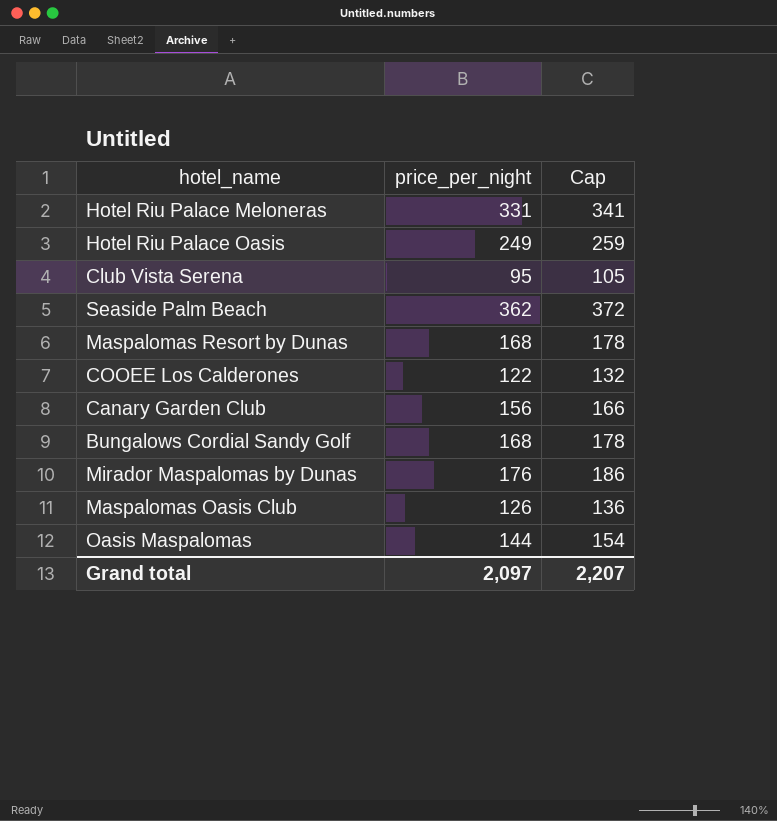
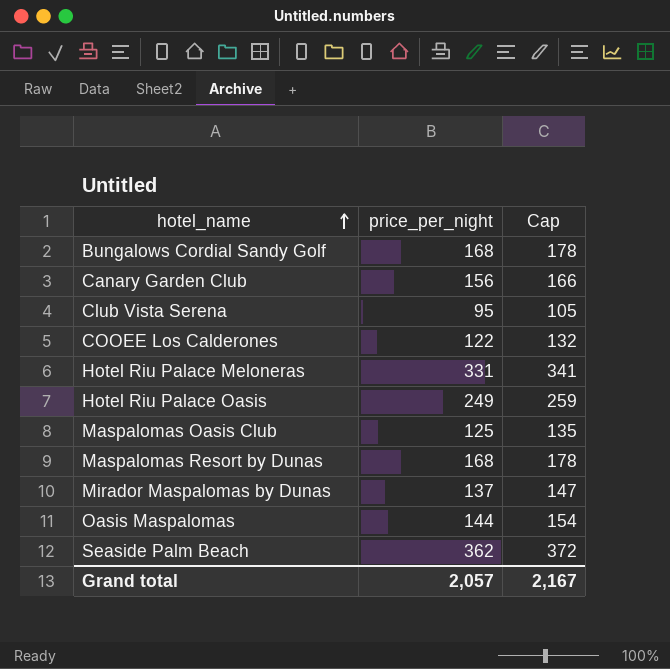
row order: none -> hotel_name ascending
Maspalomas Oasis Club | price_per_night: 126 -> 125
Maspalomas Oasis Club | Cap: 136 -> 135
Mirador Maspalomas by Dunas | price_per_night: 176 -> 137
Mirador Maspalomas by Dunas | Cap: 186 -> 147
Grand total | price_per_night: 2,097 -> 2,057
Grand total | Cap: 2,207 -> 2,167

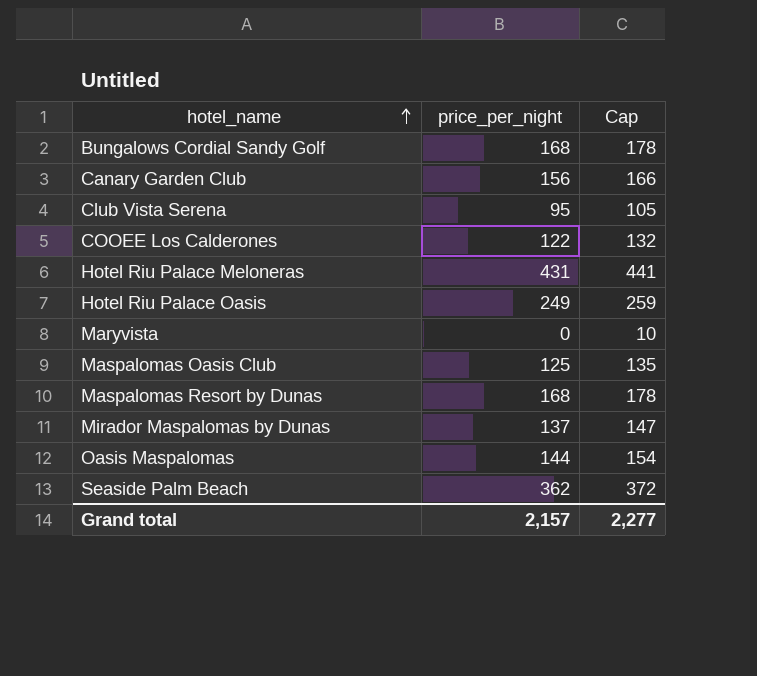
Hotel Riu Palace Meloneras | price_per_night: 331 -> 431
Hotel Riu Palace Meloneras | Cap: 341 -> 441
row Maryvista: none -> 0 | 10
Grand total | price_per_night: 2,057 -> 2,157
Grand total | Cap: 2,167 -> 2,277

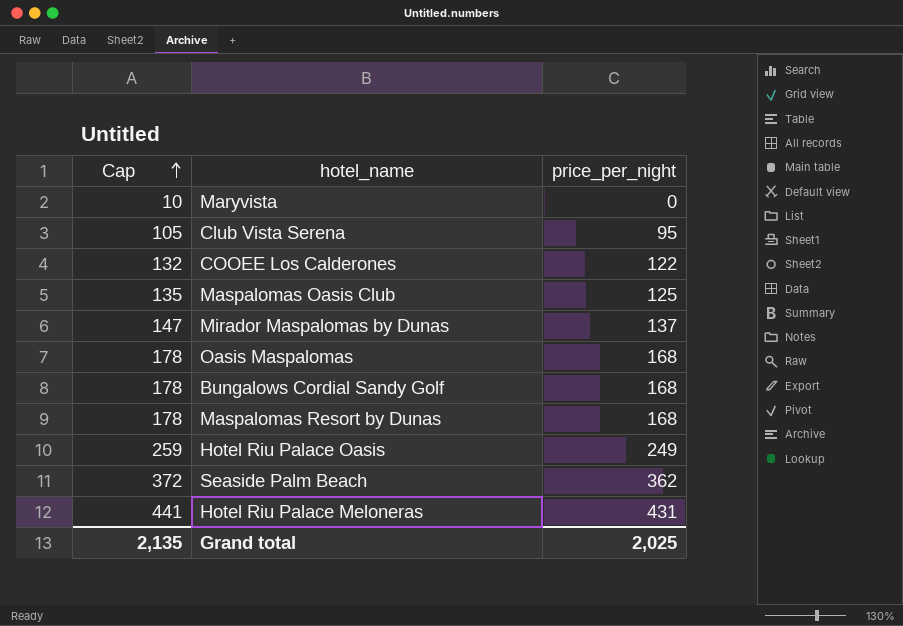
row order: hotel_name ascending -> Cap ascending
column Cap | position: 3 -> 1
row Canary Garden Club: 156 | 166 -> none
Oasis Maspalomas | Cap: 154 -> 178
Oasis Maspalomas | price_per_night: 144 -> 168
Grand total | Cap: 2,277 -> 2,135
Grand total | price_per_night: 2,157 -> 2,025

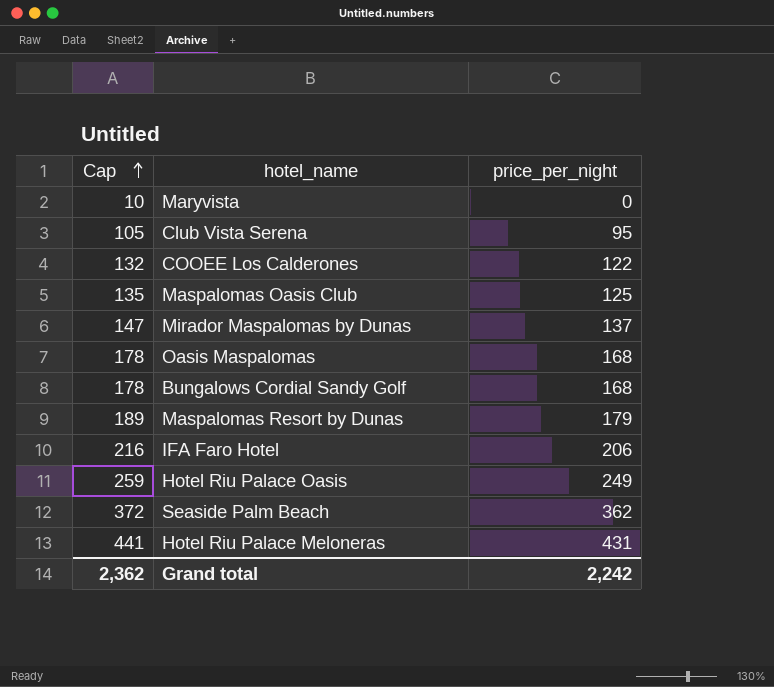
Maspalomas Resort by Dunas | Cap: 178 -> 189
Maspalomas Resort by Dunas | price_per_night: 168 -> 179
row IFA Faro Hotel: none -> 216 | 206
Grand total | Cap: 2,135 -> 2,362
Grand total | price_per_night: 2,025 -> 2,242

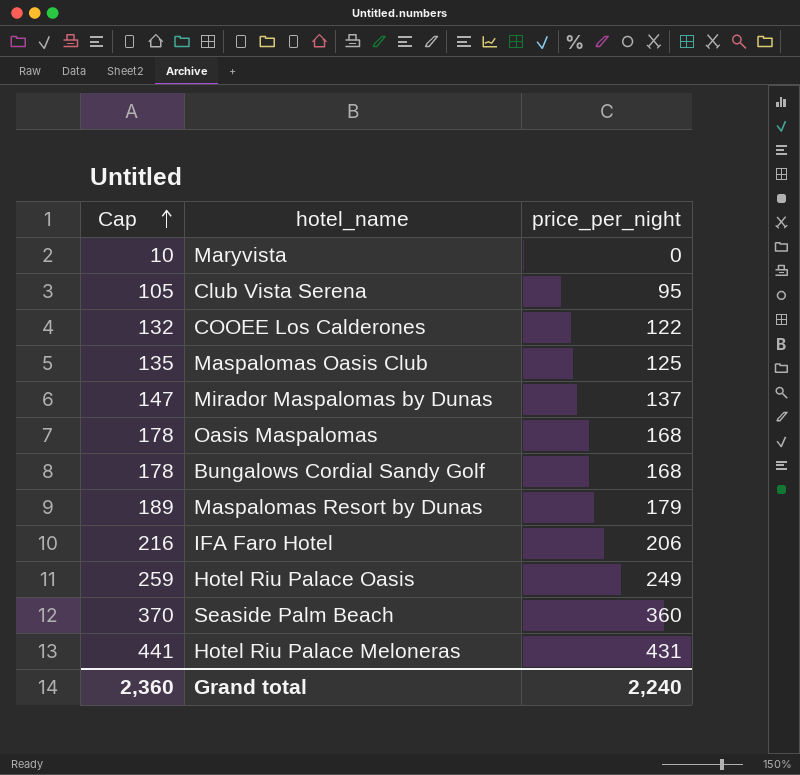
Seaside Palm Beach | Cap: 372 -> 370
Seaside Palm Beach | price_per_night: 362 -> 360
Grand total | Cap: 2,362 -> 2,360
Grand total | price_per_night: 2,242 -> 2,240

